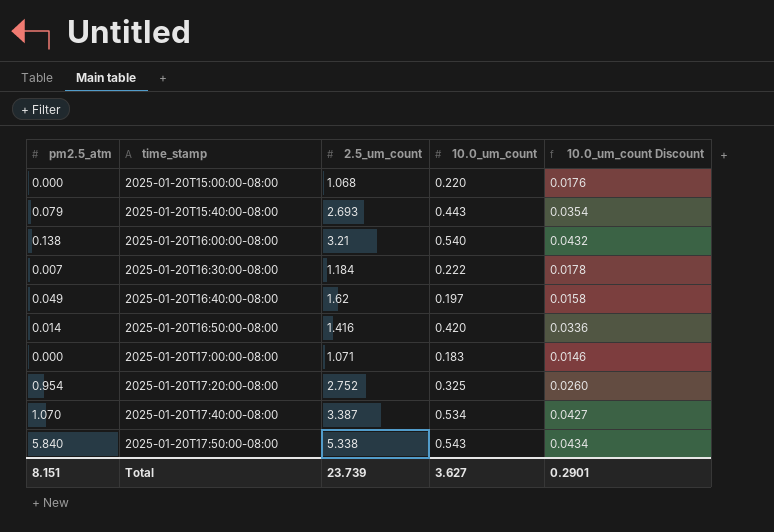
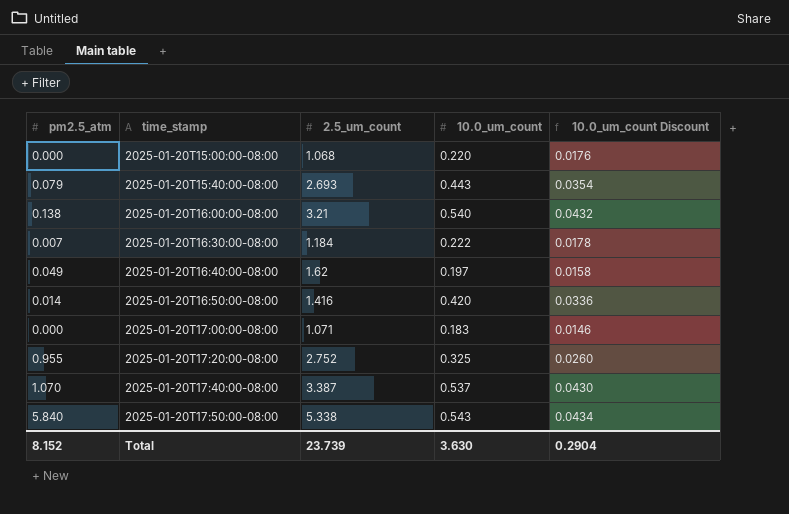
2025-01-20T17:20:00-08:00 | pm2.5_atm: 0.954 -> 0.955
2025-01-20T17:40:00-08:00 | 10.0_um_count: 0.534 -> 0.537
2025-01-20T17:40:00-08:00 | 10.0_um_count Discount: 0.0427 -> 0.0430
Total | pm2.5_atm: 8.151 -> 8.152
Total | 10.0_um_count: 3.627 -> 3.630
Total | 10.0_um_count Discount: 0.2901 -> 0.2904

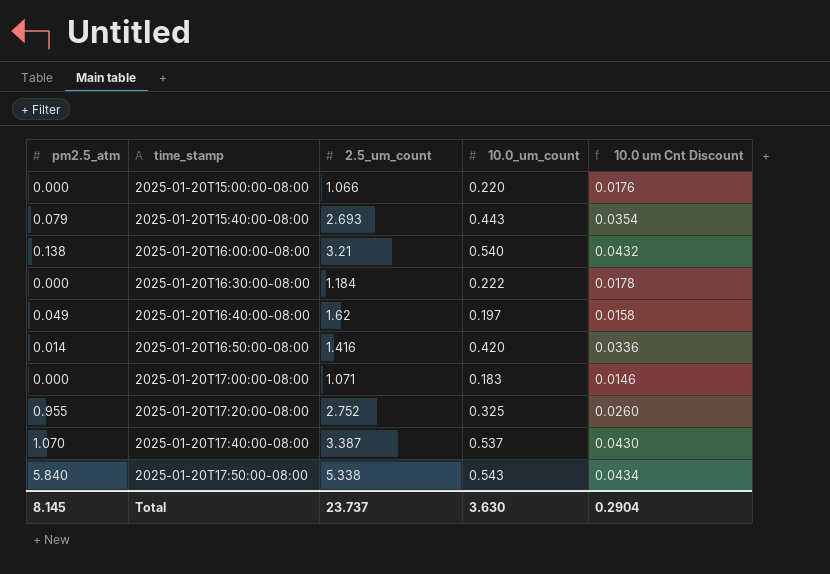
column name: 10.0_um_count Discount -> 10.0 um Cnt Discount
2025-01-20T15:00:00-08:00 | 2.5_um_count: 1.068 -> 1.066
2025-01-20T16:30:00-08:00 | pm2.5_atm: 0.007 -> 0.000
Total | pm2.5_atm: 8.152 -> 8.145
Total | 2.5_um_count: 23.739 -> 23.737

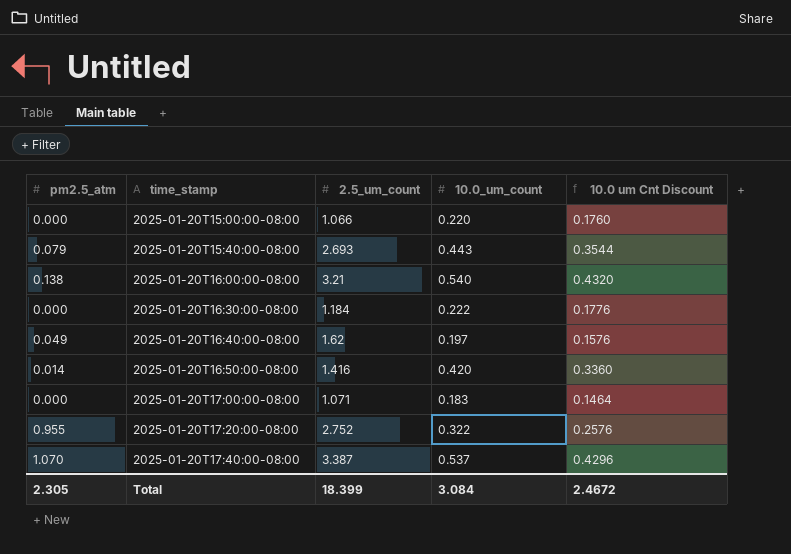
column 10.0 um Cnt Discount | formula: [10.0_um_count] * 0.08 -> [10.0_um_count] * 0.8
row 2025-01-20T17:50:00-08:00: 5.840 | 5.338 | 0.543 | 0.0434 -> none
2025-01-20T17:20:00-08:00 | 10.0_um_count: 0.325 -> 0.322
Total | pm2.5_atm: 8.145 -> 2.305
Total | 2.5_um_count: 23.737 -> 18.399
Total | 10.0_um_count: 3.630 -> 3.084
Total | 10.0 um Cnt Discount: 0.2904 -> 2.4672

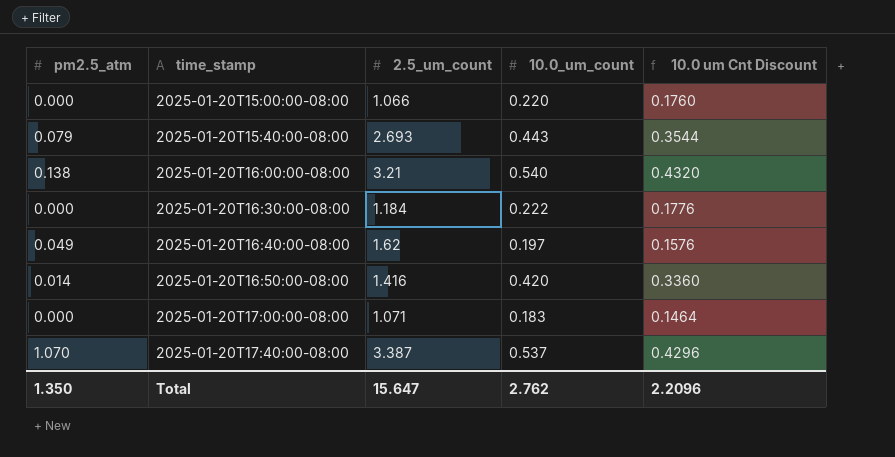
row 2025-01-20T17:20:00-08:00: 0.955 | 2.752 | 0.322 | 0.2576 -> none
Total | pm2.5_atm: 2.305 -> 1.350
Total | 2.5_um_count: 18.399 -> 15.647
Total | 10.0_um_count: 3.084 -> 2.762
Total | 10.0 um Cnt Discount: 2.4672 -> 2.2096

